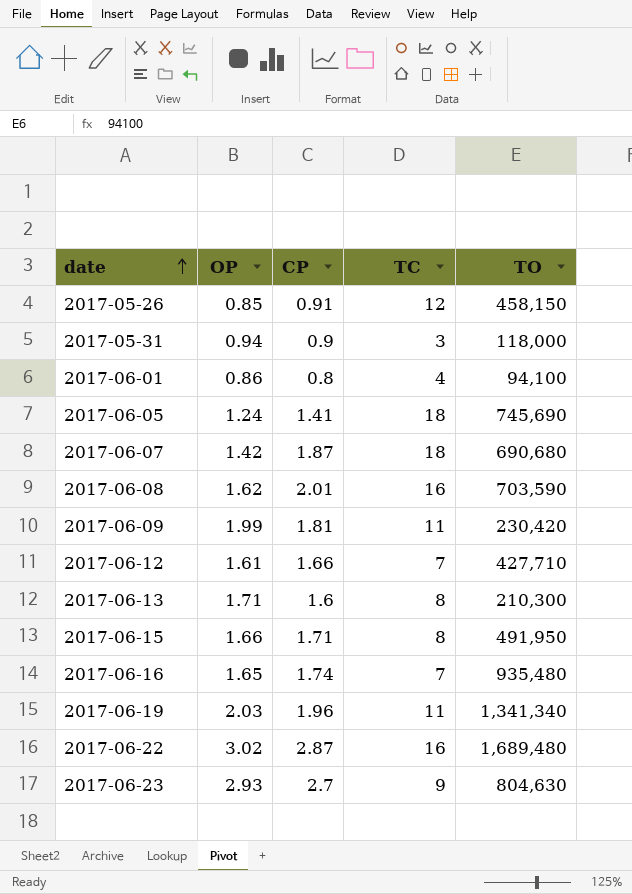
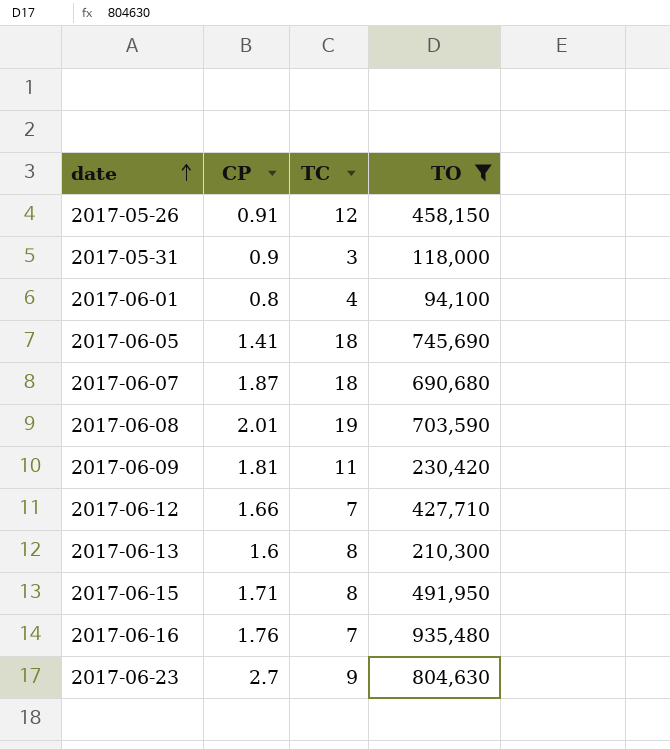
filter: none -> TO <= 935,480
column OP | position: 2 -> none
2017-06-08 | TC: 16 -> 19
2017-06-16 | CP: 1.74 -> 1.76

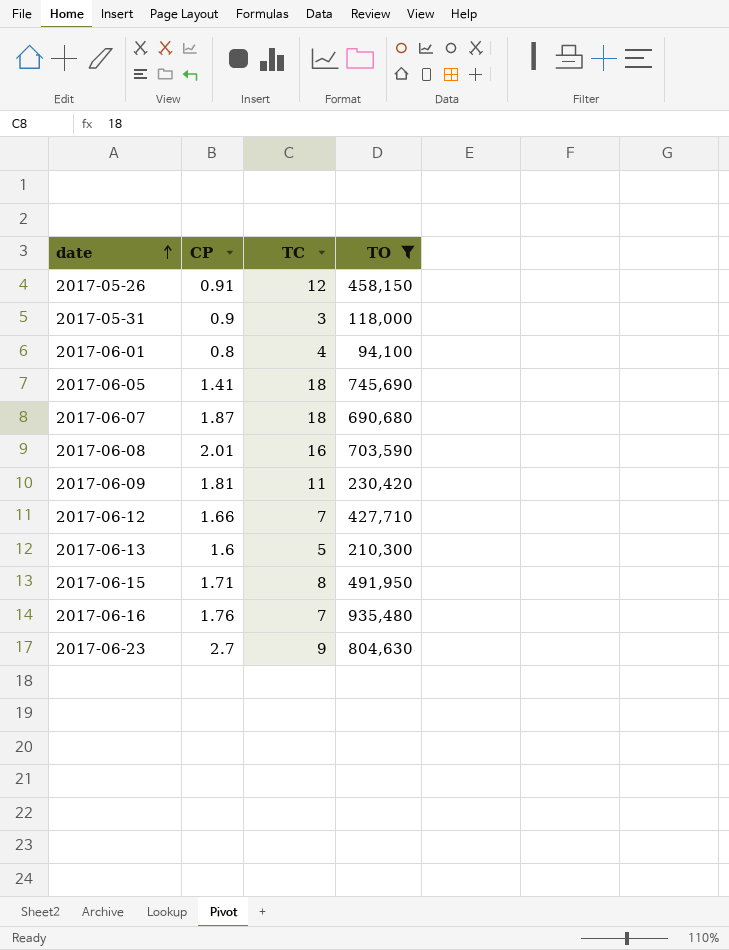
2017-06-08 | TC: 19 -> 16
2017-06-13 | TC: 8 -> 5

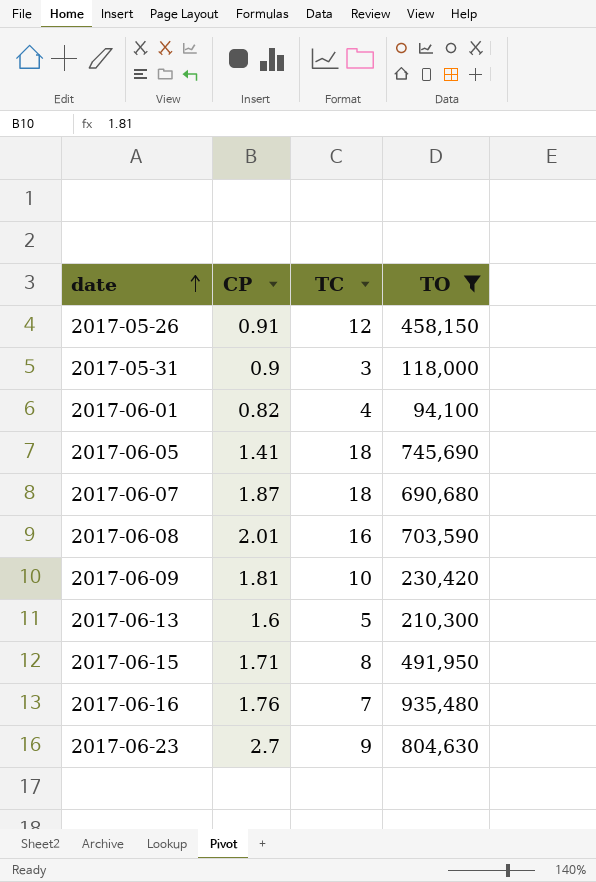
row 2017-06-12: 1.66 | 7 | 427,710 -> none
2017-06-01 | CP: 0.8 -> 0.82
2017-06-09 | TC: 11 -> 10

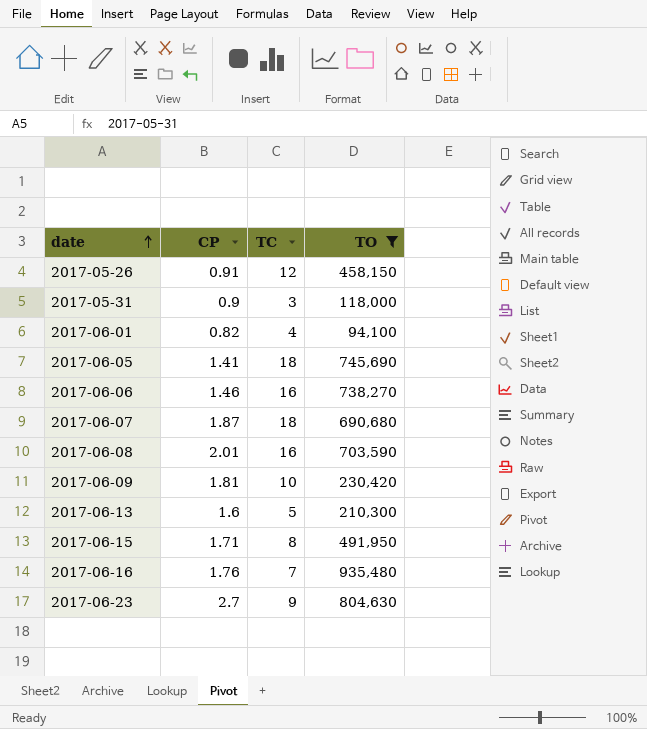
row 2017-06-06: none -> 1.46 | 16 | 738,270

